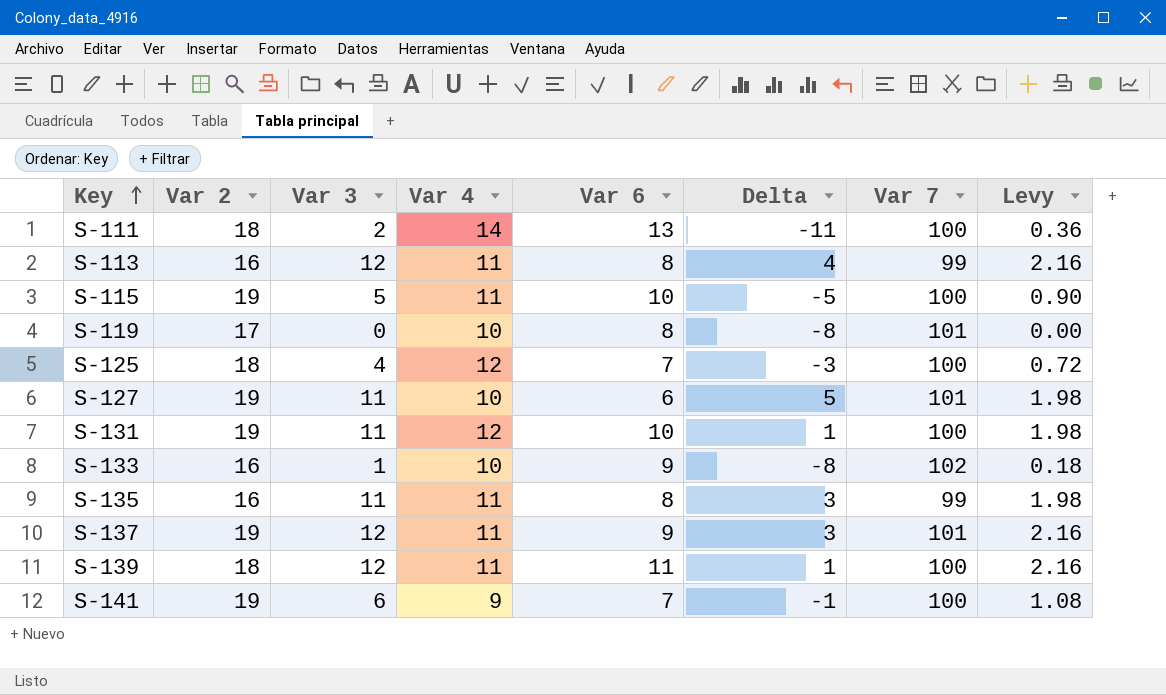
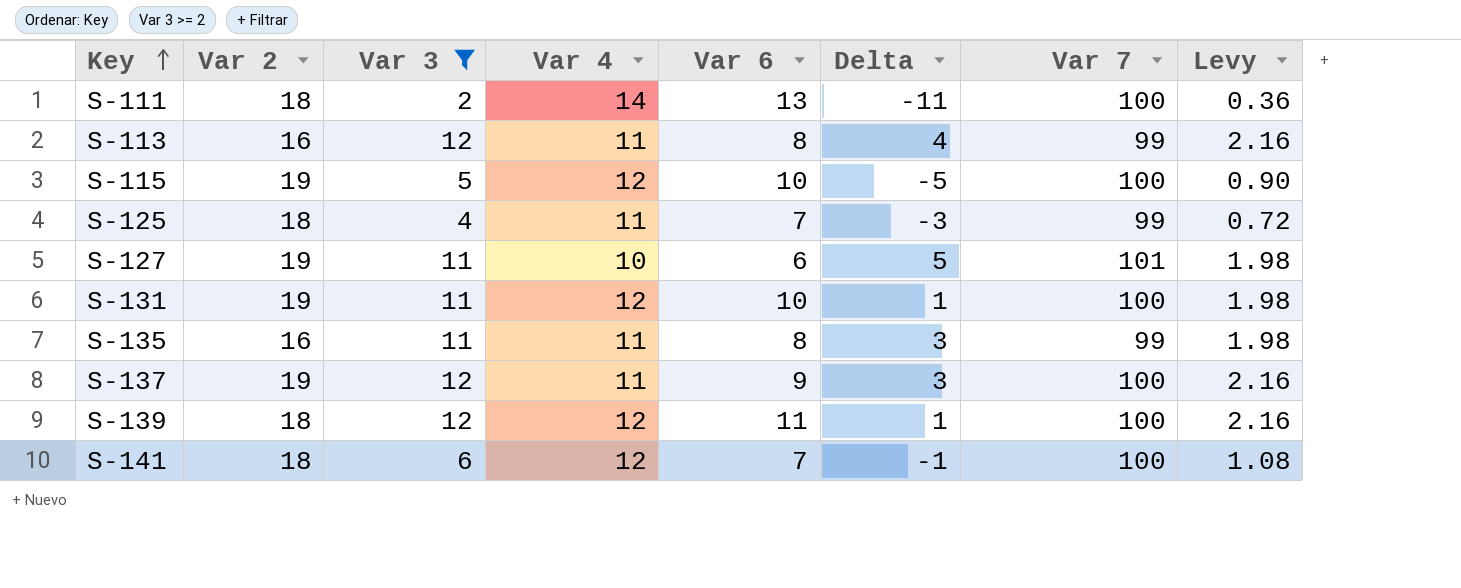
filter: none -> Var 3 >= 2
S-115 | Var 4: 11 -> 12
S-125 | Var 4: 12 -> 11
S-125 | Var 7: 100 -> 99
S-137 | Var 7: 101 -> 100
S-139 | Var 4: 11 -> 12
S-141 | Var 2: 19 -> 18
S-141 | Var 4: 9 -> 12

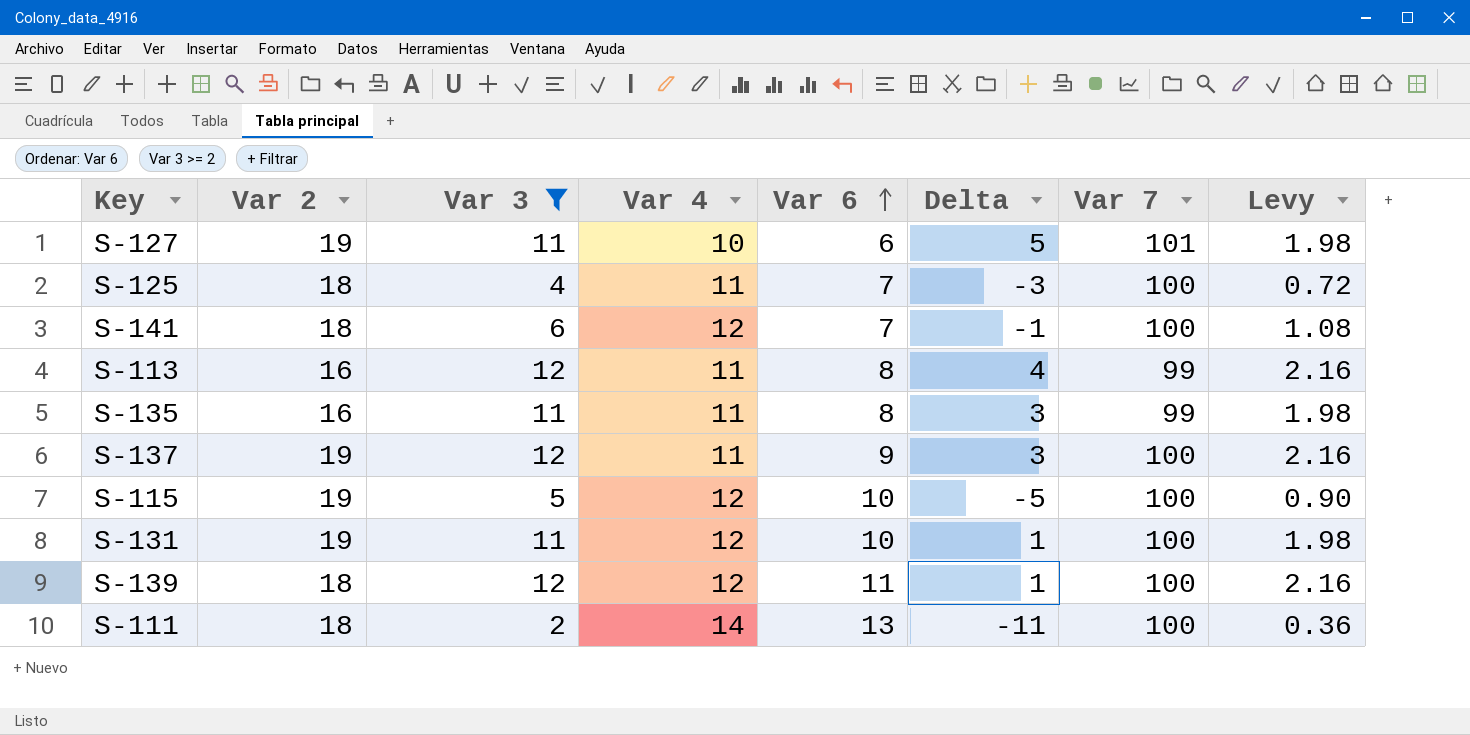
row order: Key ascending -> Var 6 ascending
S-125 | Var 7: 99 -> 100

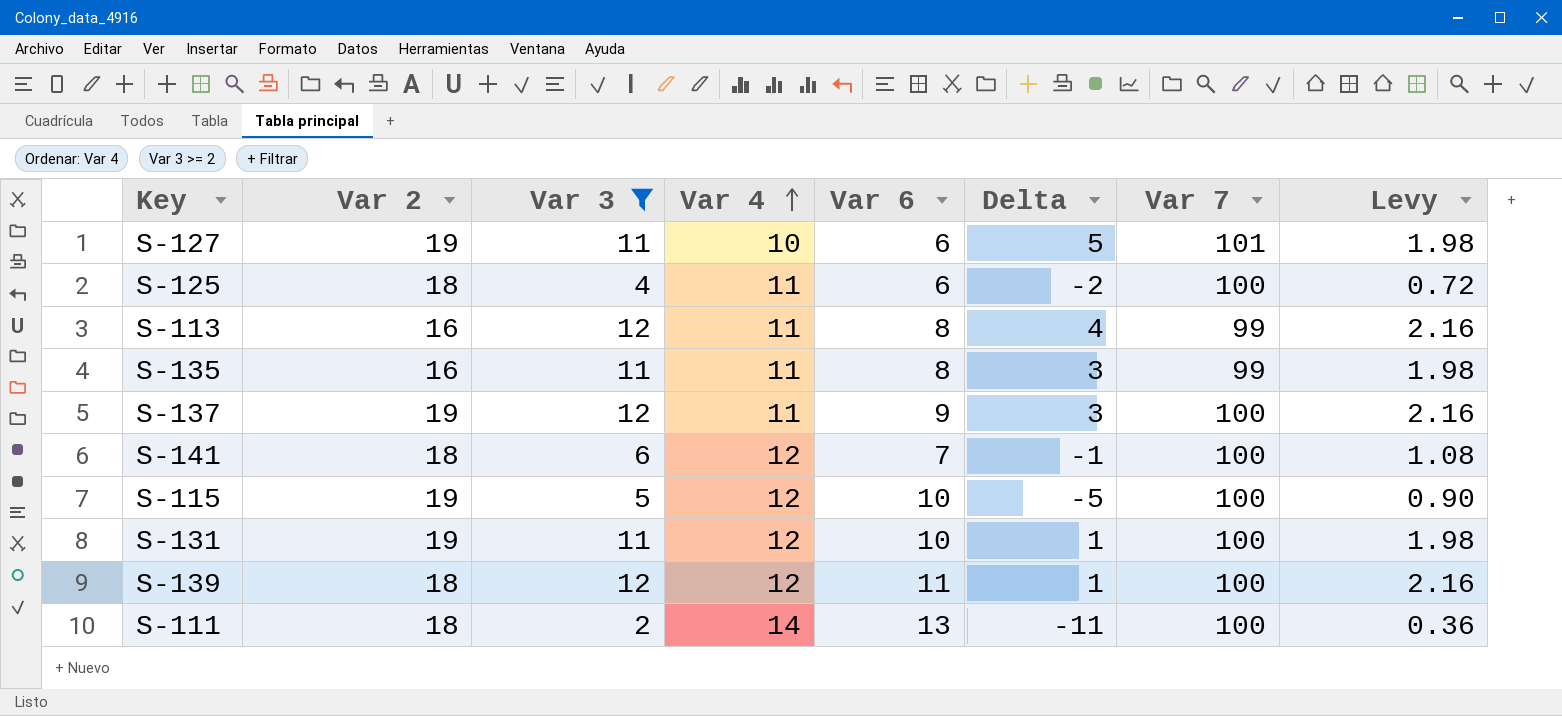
row order: Var 6 ascending -> Var 4 ascending
S-125 | Var 6: 7 -> 6
S-125 | Delta: -3 -> -2

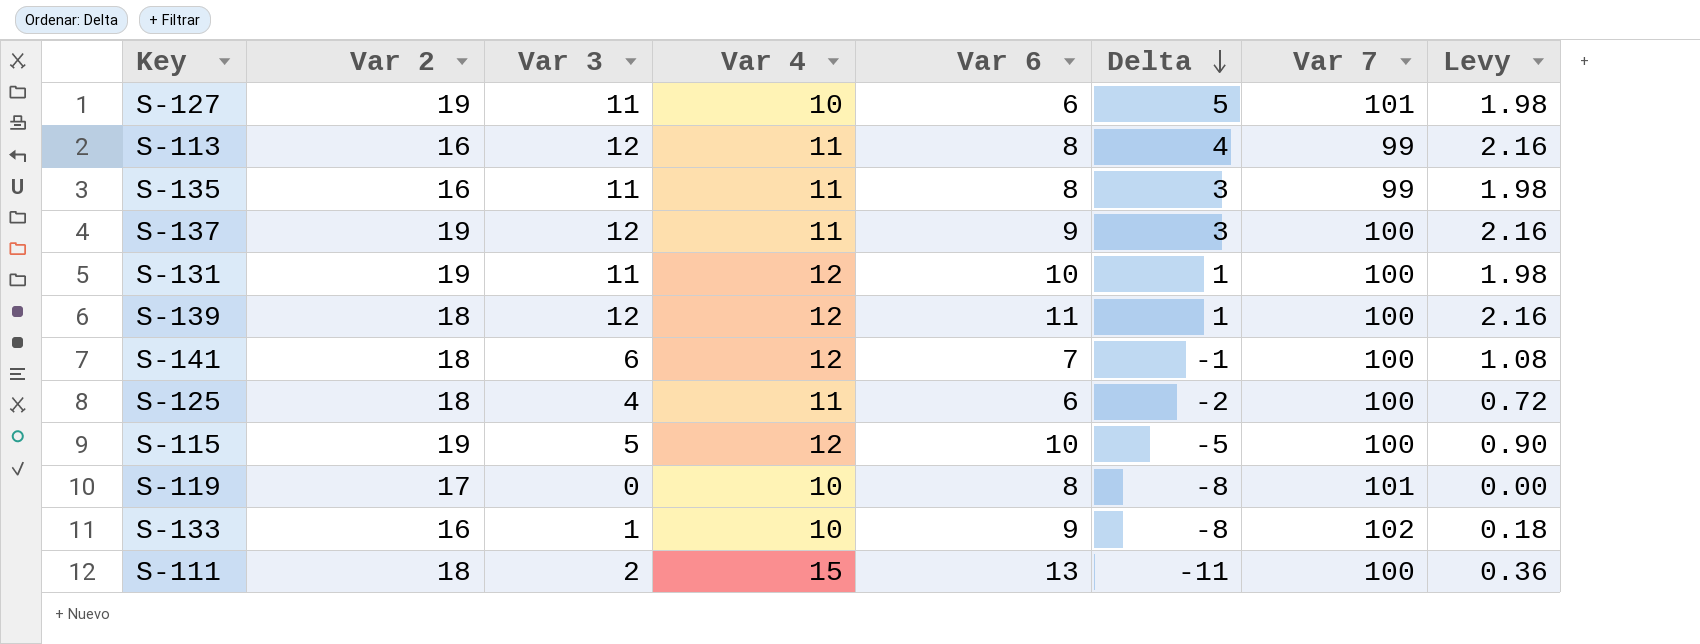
filter: Var 3 >= 2 -> none
row order: Var 4 ascending -> Delta descending
S-111 | Var 4: 14 -> 15

